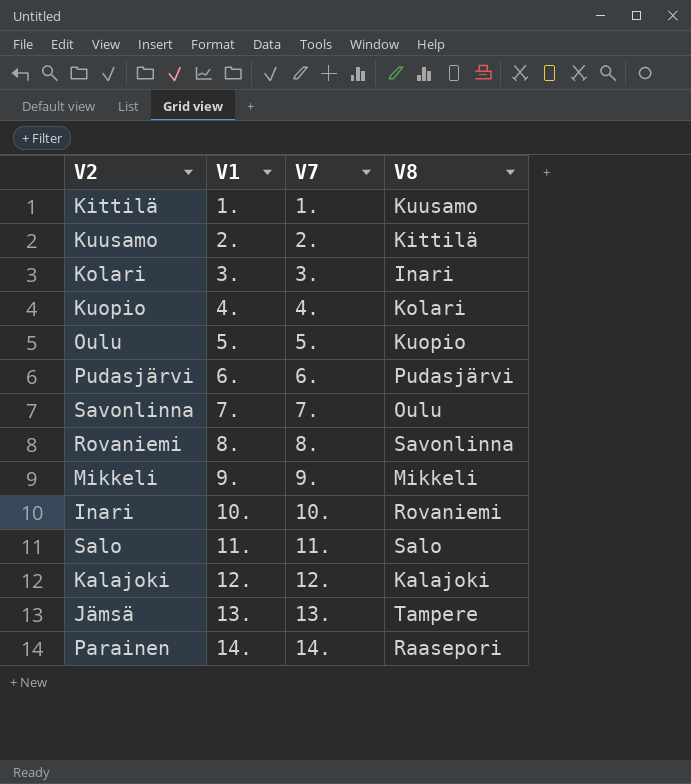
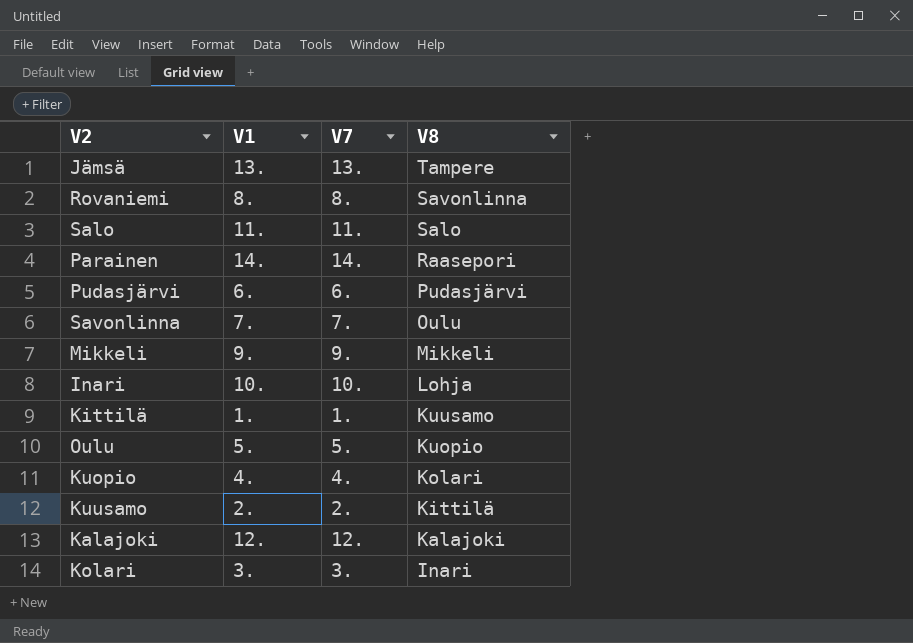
row order: V1 ascending -> V8 descending
Inari | V8: Rovaniemi -> Lohja

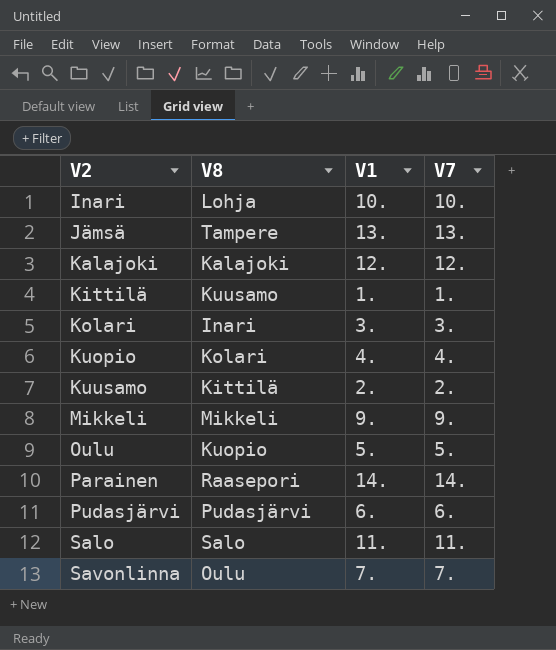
row order: V8 descending -> V2 ascending
column V8 | position: 4 -> 2
row Rovaniemi: 8. | 8. | Savonlinna -> none

